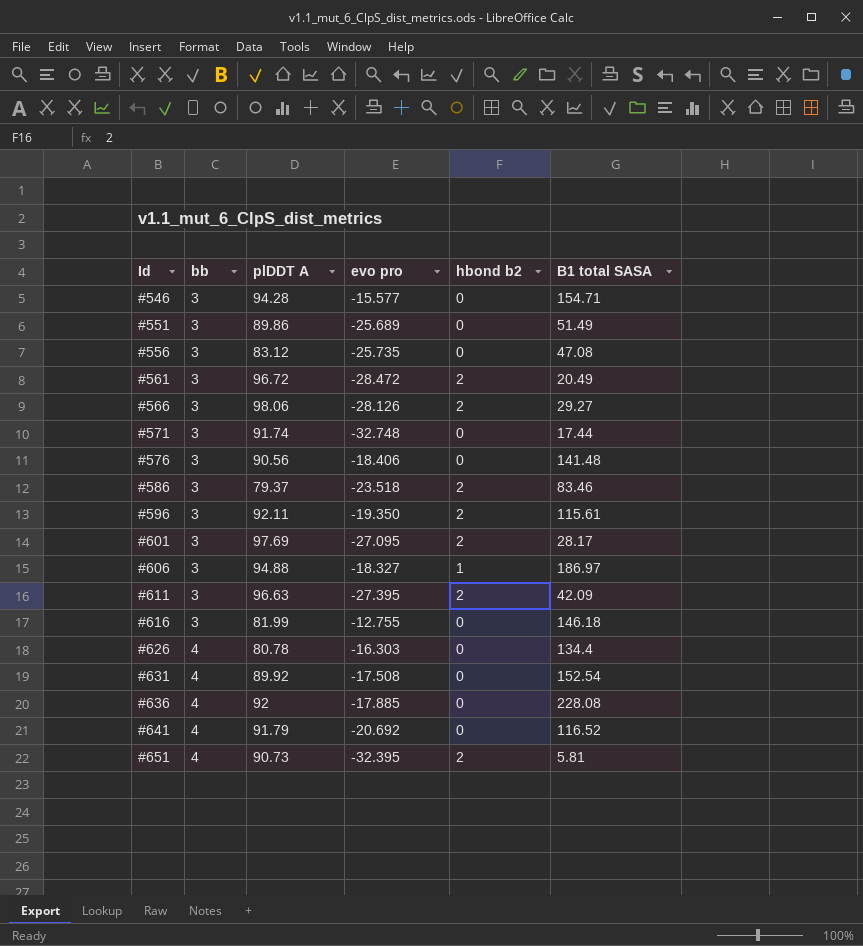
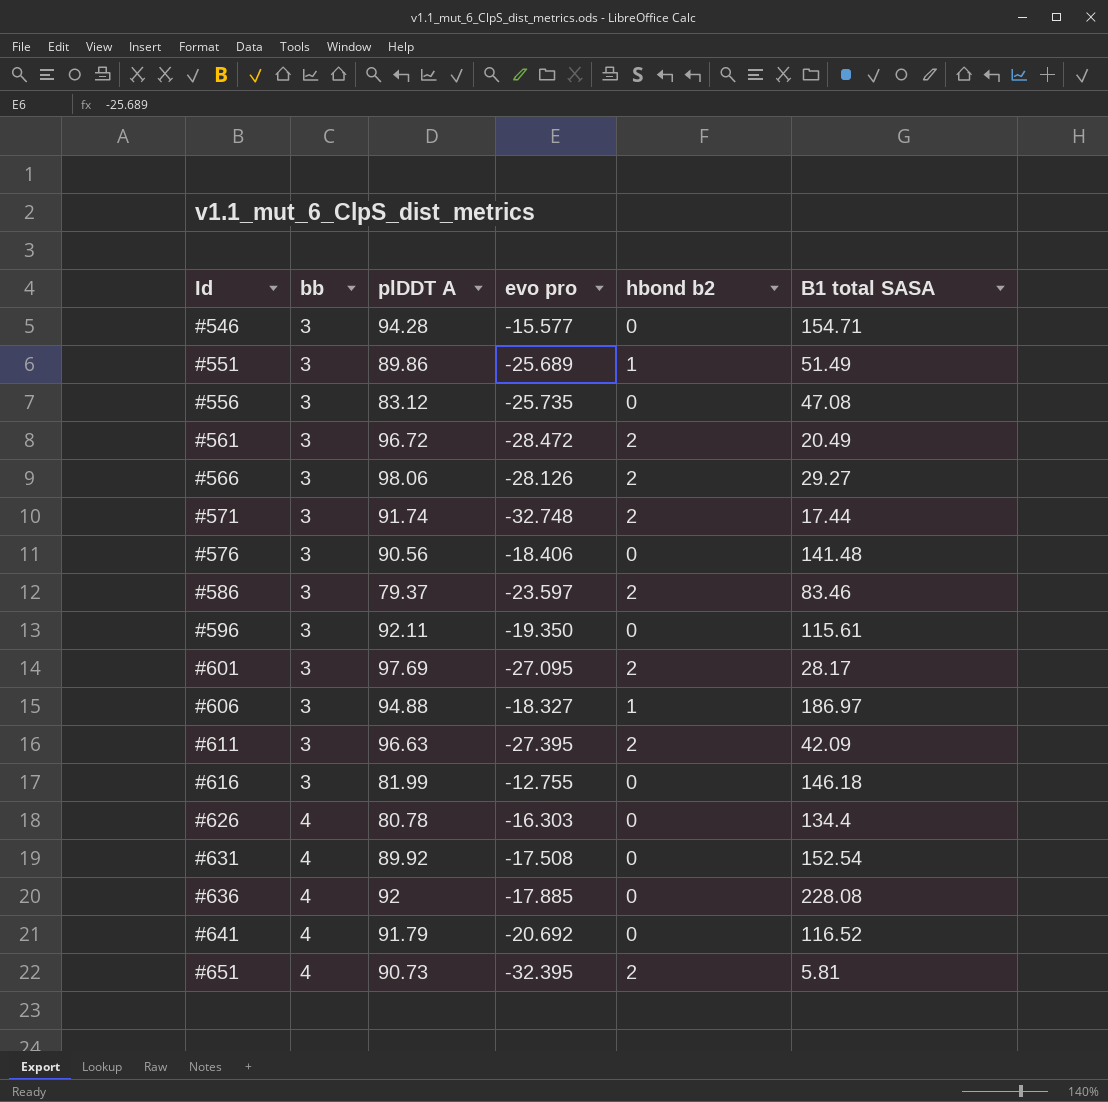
#551 | hbond b2: 0 -> 1
#571 | hbond b2: 0 -> 2
#586 | evo pro: -23.518 -> -23.597
#596 | hbond b2: 2 -> 0

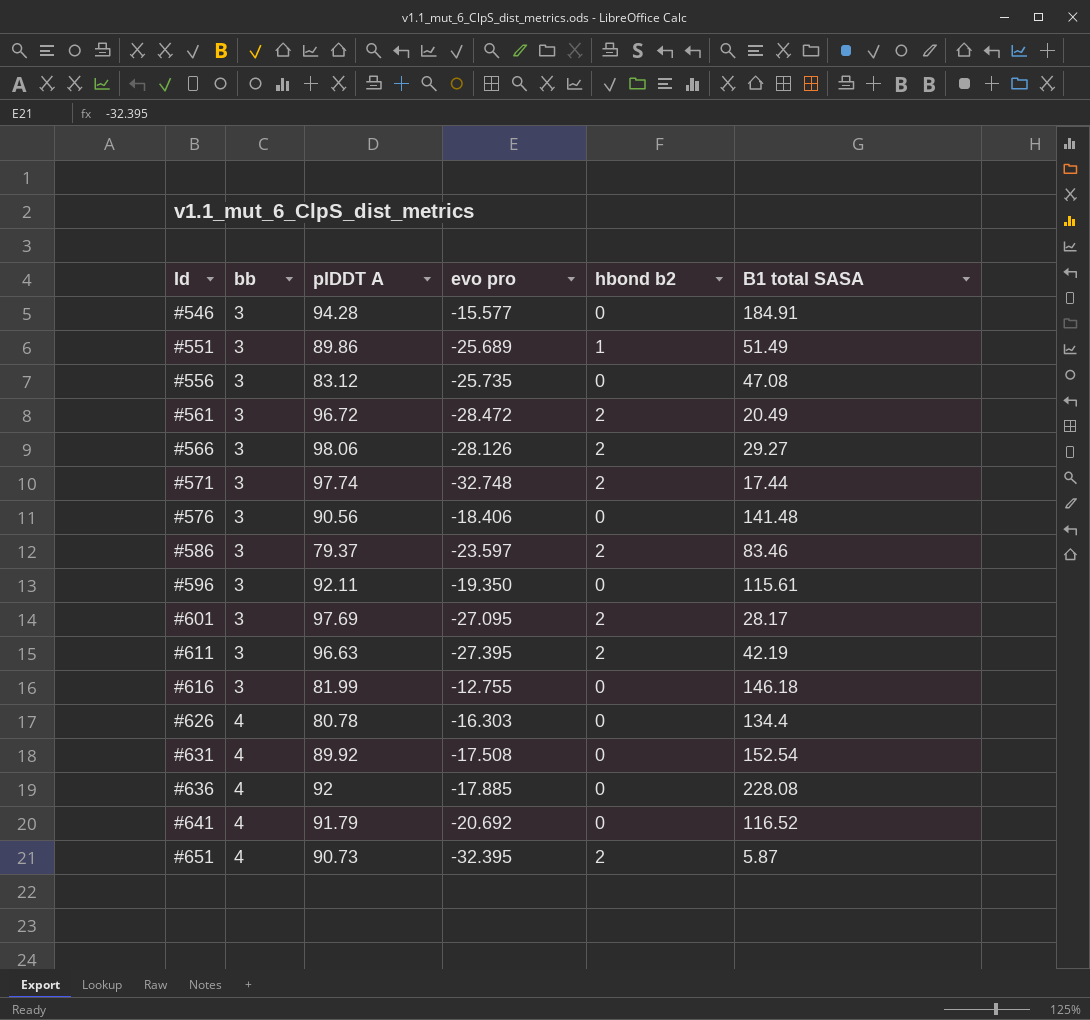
row #606: 3 | 94.88 | -18.327 | 1 | 186.97 -> none
#546 | B1 total SASA: 154.71 -> 184.91
#571 | plDDT A: 91.74 -> 97.74
#611 | B1 total SASA: 42.09 -> 42.19
#651 | B1 total SASA: 5.81 -> 5.87

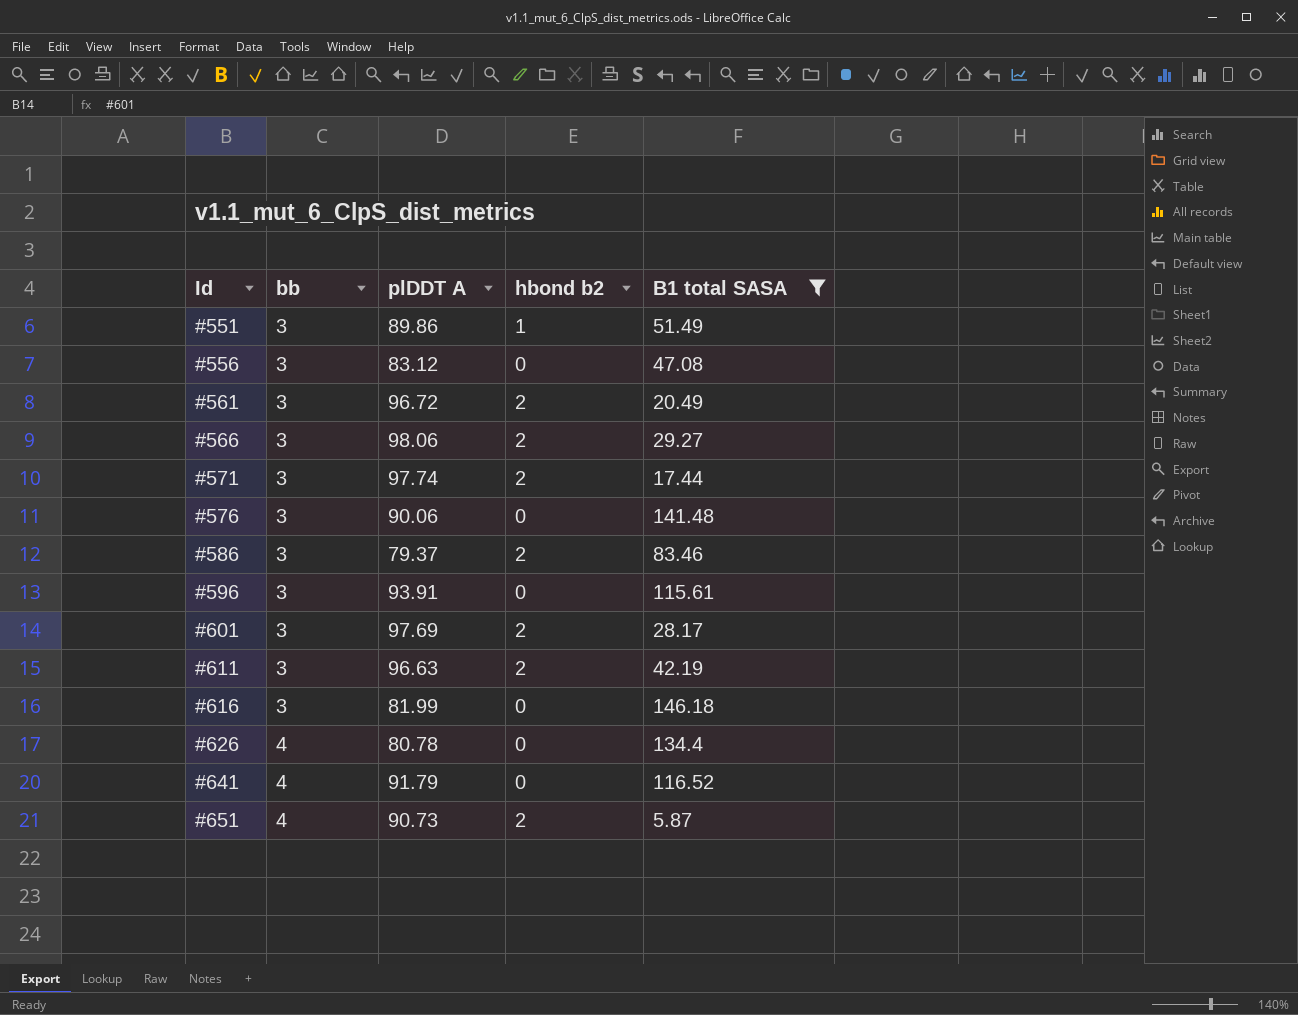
filter: none -> B1 total SASA <= 146.18
column evo pro | position: 4 -> none
#576 | plDDT A: 90.56 -> 90.06
#596 | plDDT A: 92.11 -> 93.91

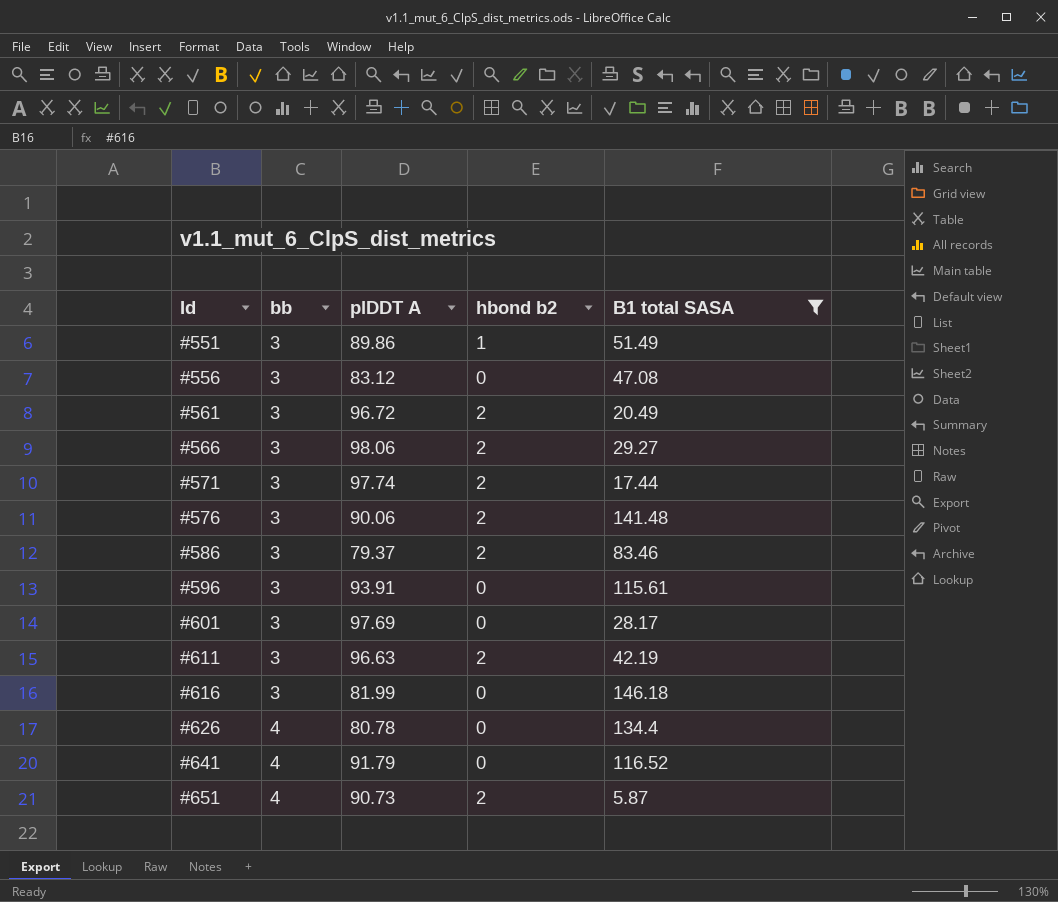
#576 | hbond b2: 0 -> 2
#601 | hbond b2: 2 -> 0

